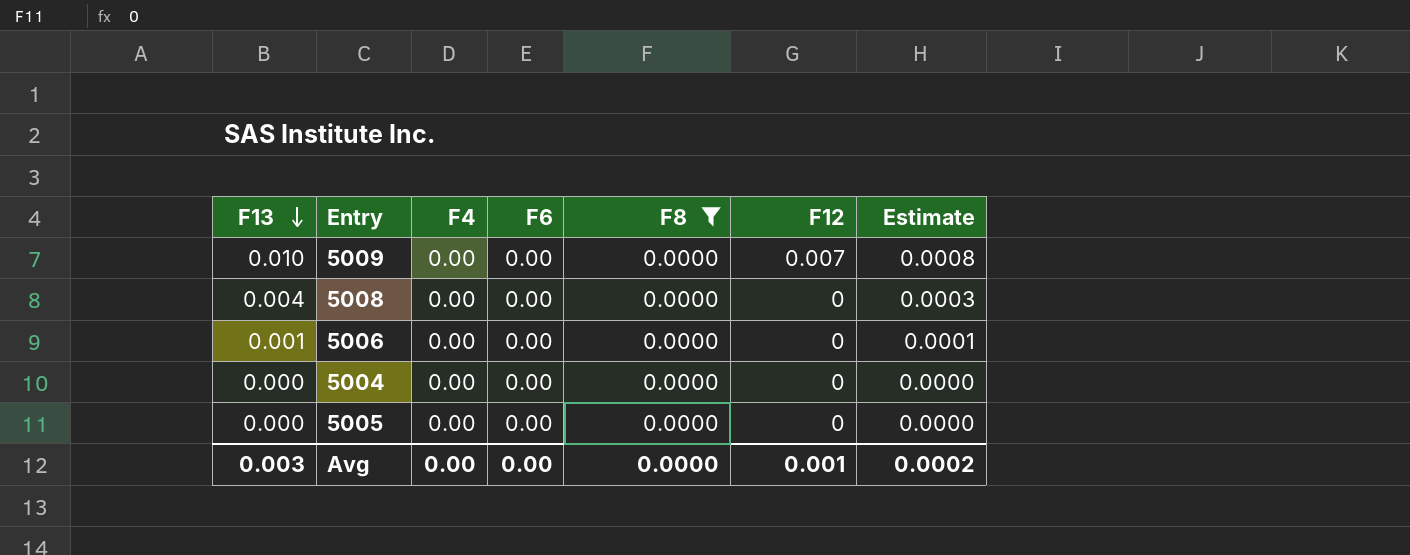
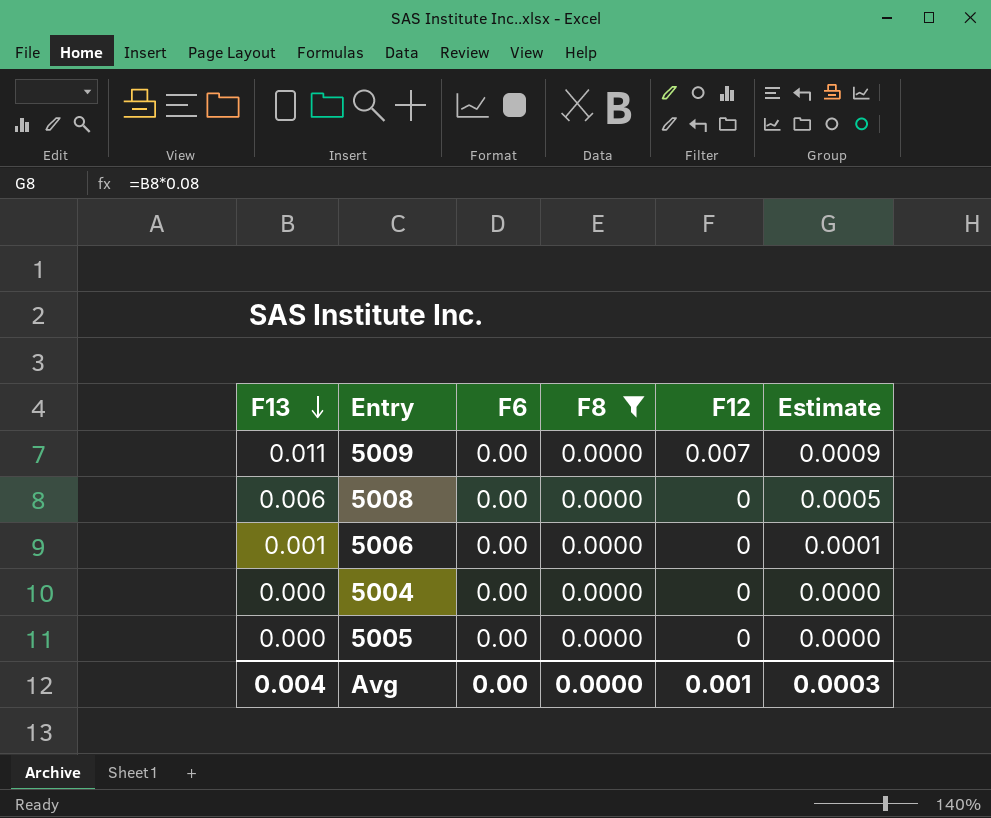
column F4 | position: 3 -> none
5009 | F13: 0.010 -> 0.011
5009 | Estimate: 0.0008 -> 0.0009
5008 | F13: 0.004 -> 0.006
5008 | Estimate: 0.0003 -> 0.0005
Avg | F13: 0.003 -> 0.004
Avg | Estimate: 0.0002 -> 0.0003

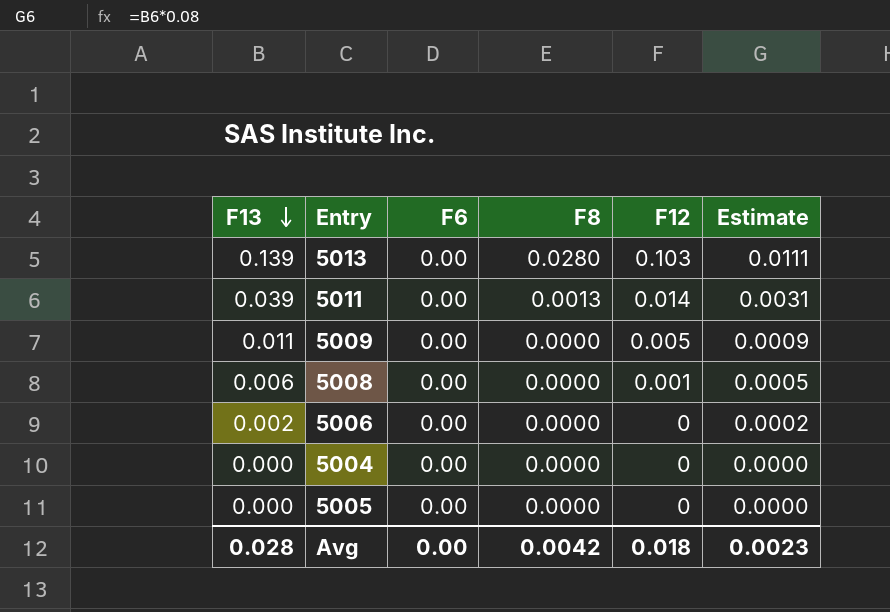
filter: F8 = 0.0000 -> none
5009 | F12: 0.007 -> 0.005
5008 | F12: 0 -> 0.001
5006 | F13: 0.001 -> 0.002
5006 | Estimate: 0.0001 -> 0.0002
Avg | F13: 0.004 -> 0.028
Avg | F8: 0.0000 -> 0.0042
Avg | F12: 0.001 -> 0.018
Avg | Estimate: 0.0003 -> 0.0023

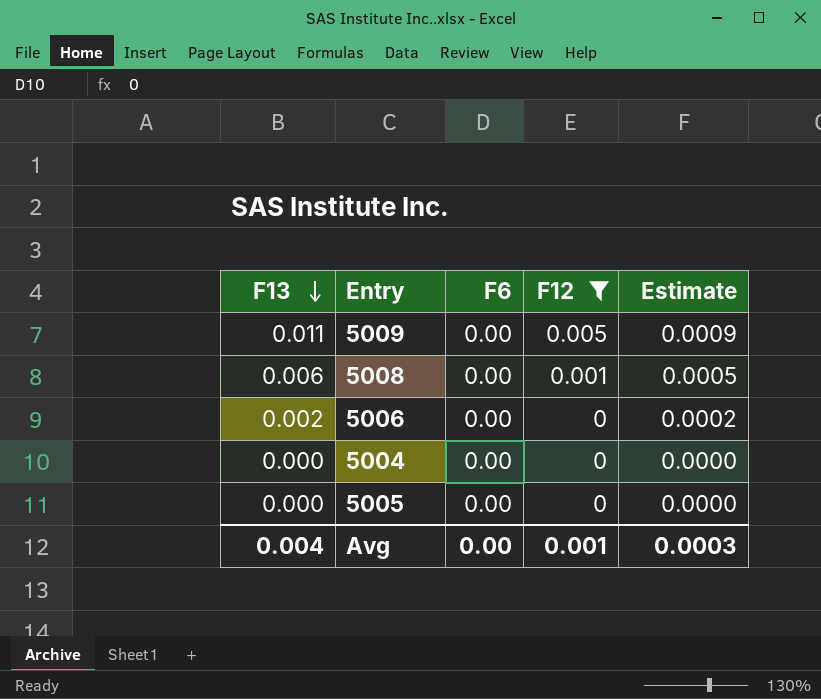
filter: none -> F12 <= 0.005
column F8 | position: 4 -> none
Avg | F13: 0.028 -> 0.004
Avg | F12: 0.018 -> 0.001
Avg | Estimate: 0.0023 -> 0.0003

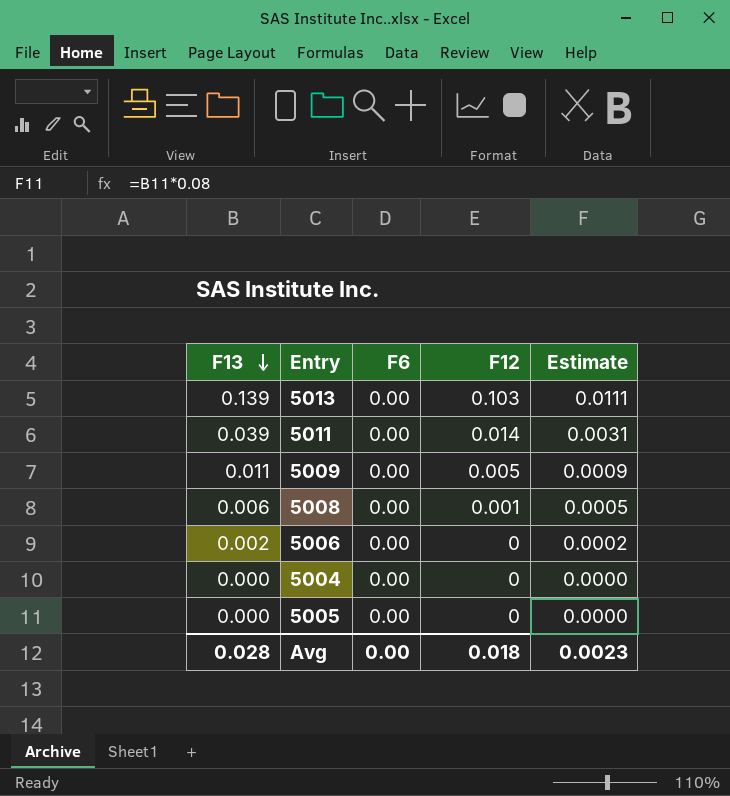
filter: F12 <= 0.005 -> none
Avg | F13: 0.004 -> 0.028
Avg | F12: 0.001 -> 0.018
Avg | Estimate: 0.0003 -> 0.0023

